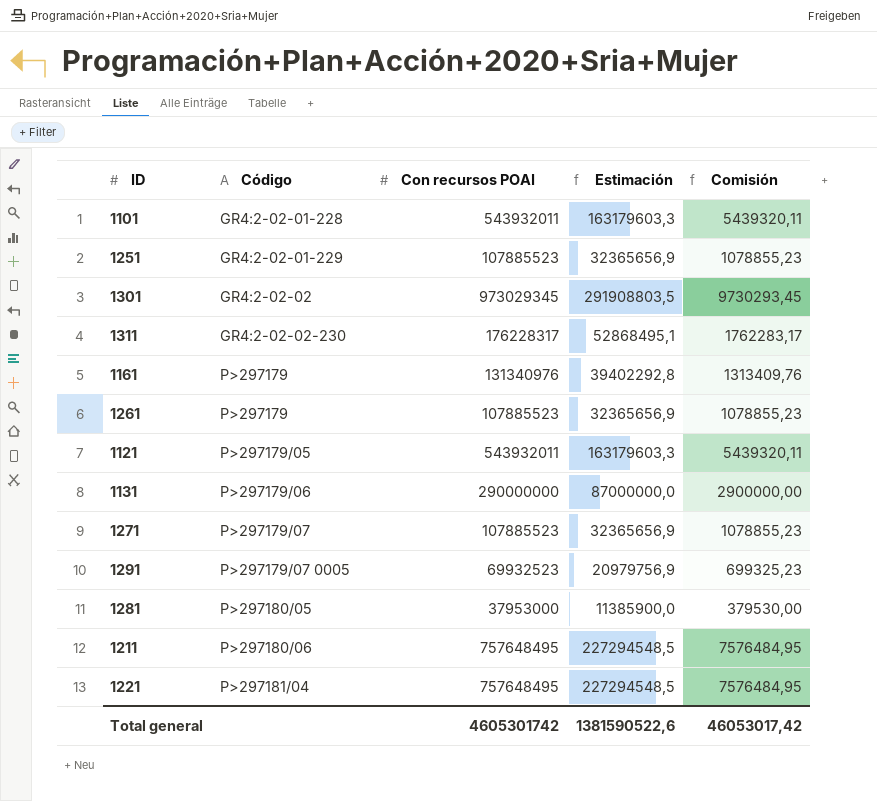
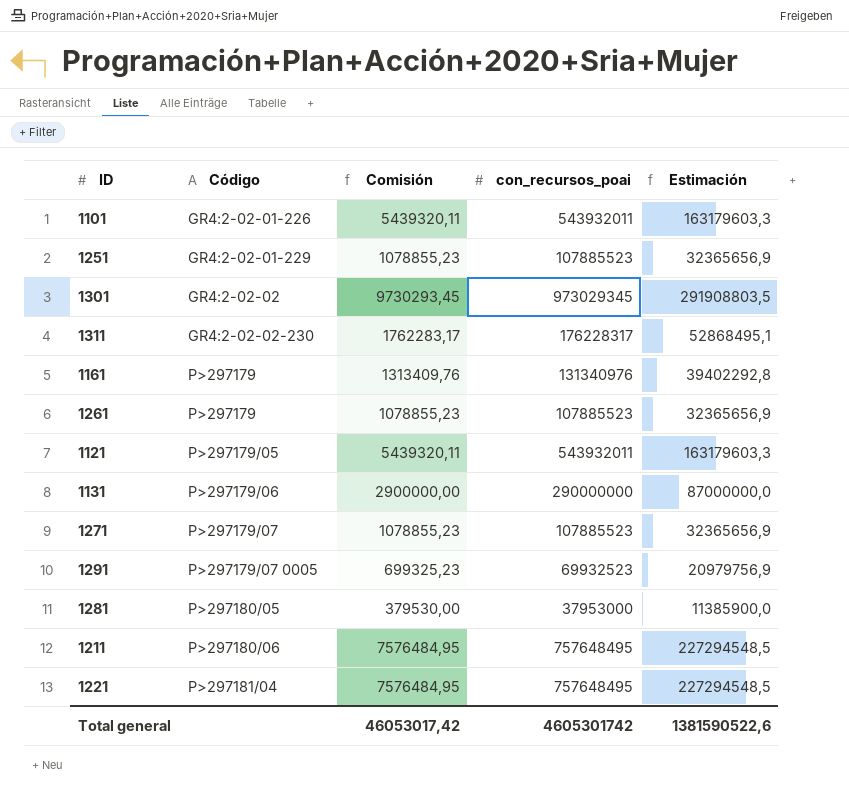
column Comisión | position: 5 -> 3
column name: Con recursos POAI -> con_recursos_poai
1101 | Código: GR4:2-02-01-228 -> GR4:2-02-01-226

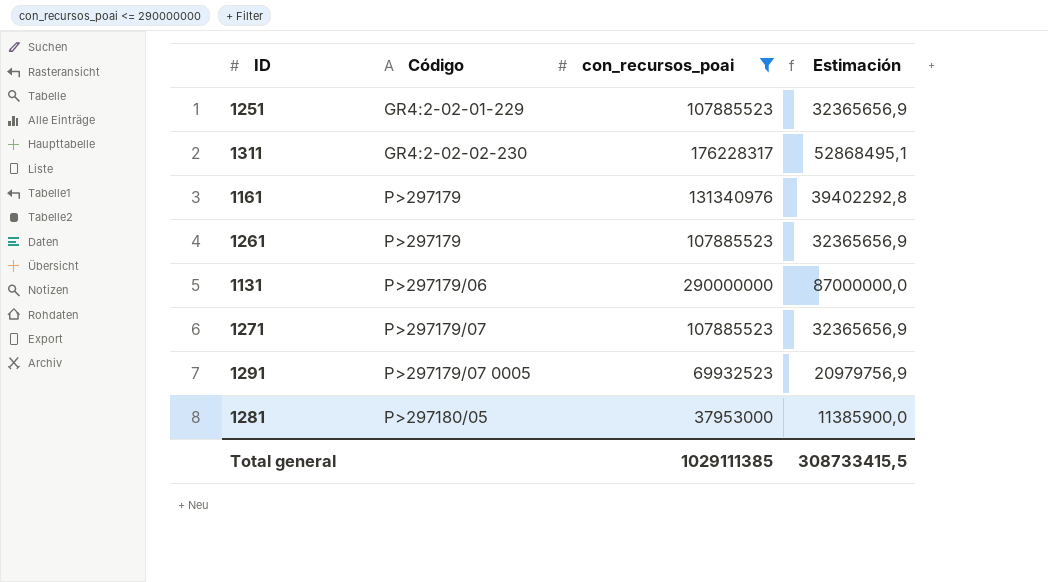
filter: none -> con_recursos_poai <= 290000000
column Comisión | formula: [con_recursos_poai] * 0,01 -> none
Total general | con_recursos_poai: 4605301742 -> 1029111385
Total general | Estimación: 1381590522,6 -> 308733415,5

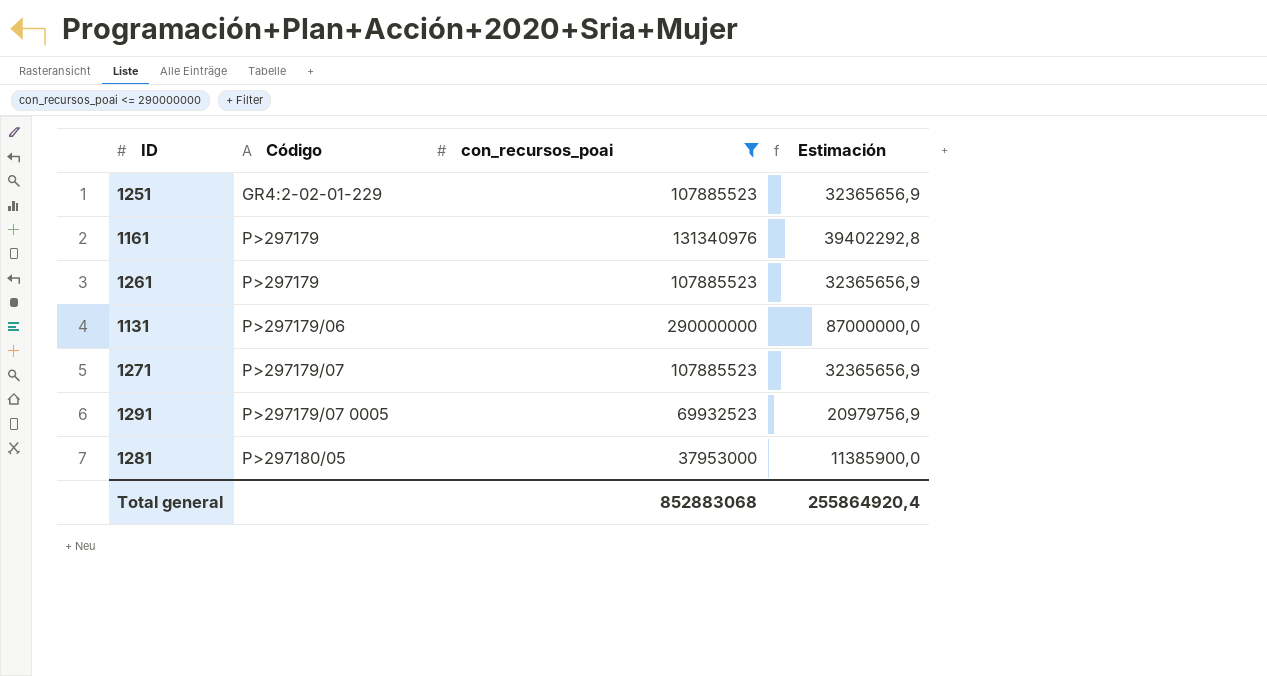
row 1311: GR4:2-02-02-230 | 176228317 | 52868495,1 -> none
Total general | con_recursos_poai: 1029111385 -> 852883068
Total general | Estimación: 308733415,5 -> 255864920,4

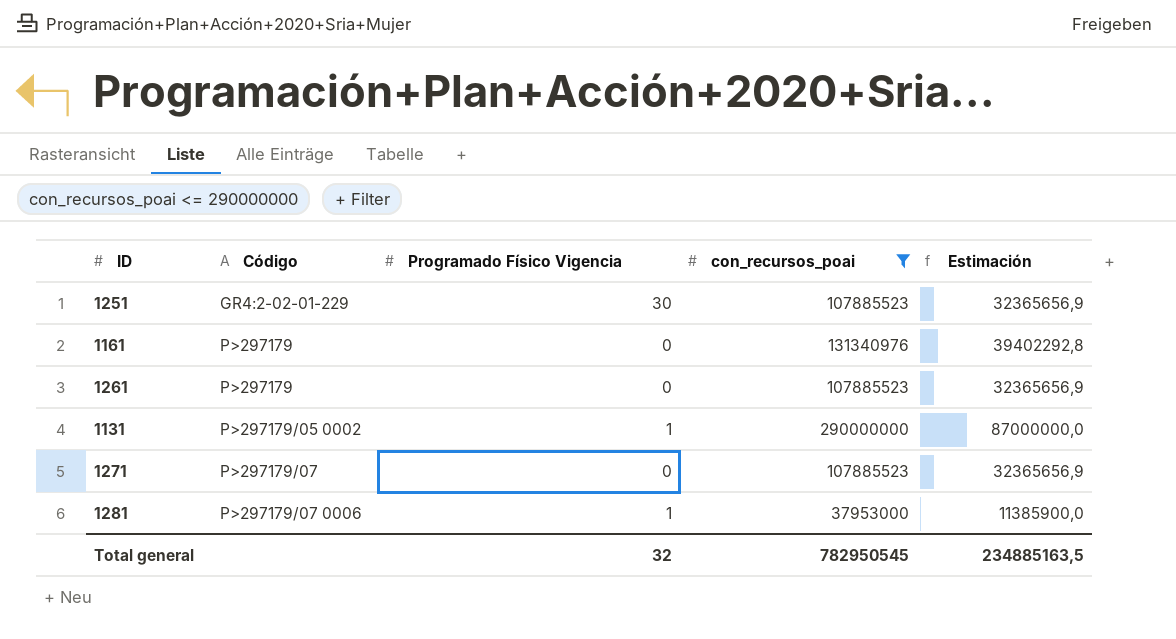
column Programado Físico Vigencia | position: none -> 3
row 1291: P>297179/07 0005 | 69932523 | 20979756,9 -> none
1131 | Código: P>297179/06 -> P>297179/05 0002
1281 | Código: P>297180/05 -> P>297179/07 0006
Total general | con_recursos_poai: 852883068 -> 782950545
Total general | Estimación: 255864920,4 -> 234885163,5

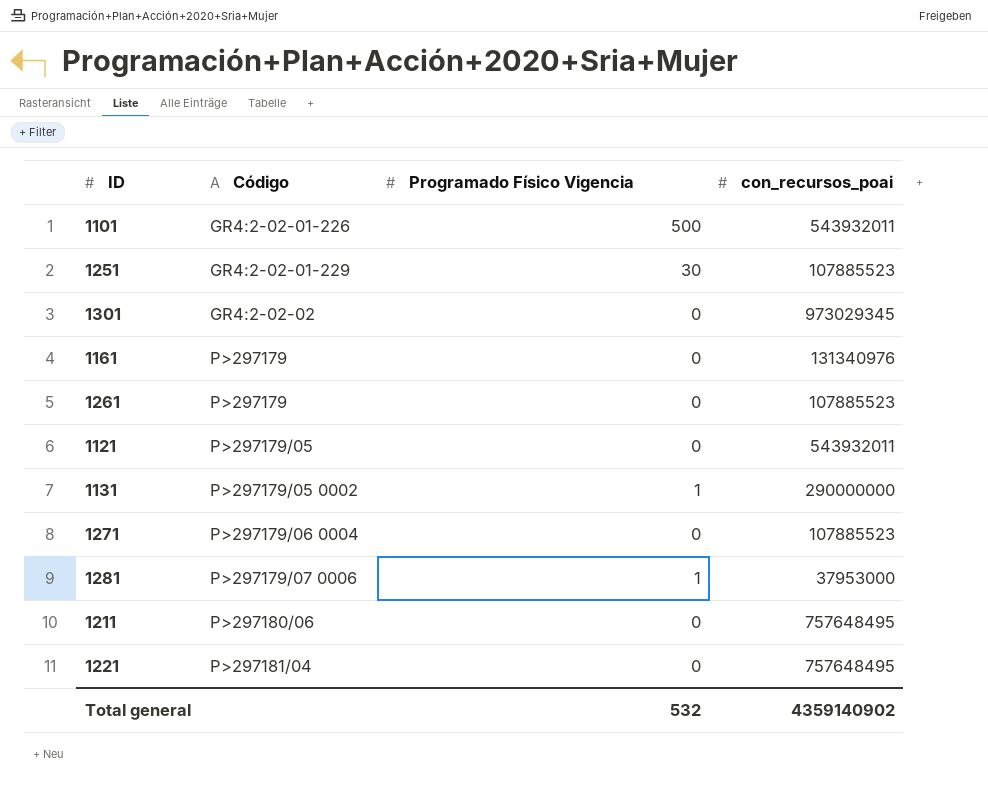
filter: con_recursos_poai <= 290000000 -> none
column Estimación | formula: [con_recursos_poai] * 0,3 -> none
1271 | Código: P>297179/07 -> P>297179/06 0004
Total general | Programado Físico Vigencia: 32 -> 532
Total general | con_recursos_poai: 782950545 -> 4359140902

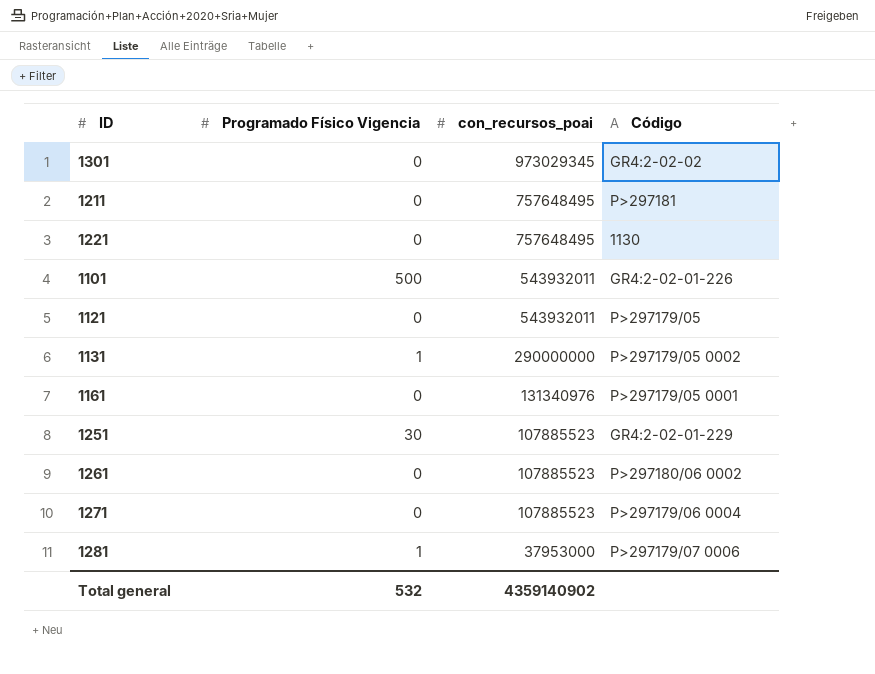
row order: Código ascending -> con_recursos_poai descending
column Código | position: 2 -> 4
1211 | Código: P>297180/06 -> P>297181
1221 | Código: P>297181/04 -> 1130
1161 | Código: P>297179 -> P>297179/05 0001
1261 | Código: P>297179 -> P>297180/06 0002

